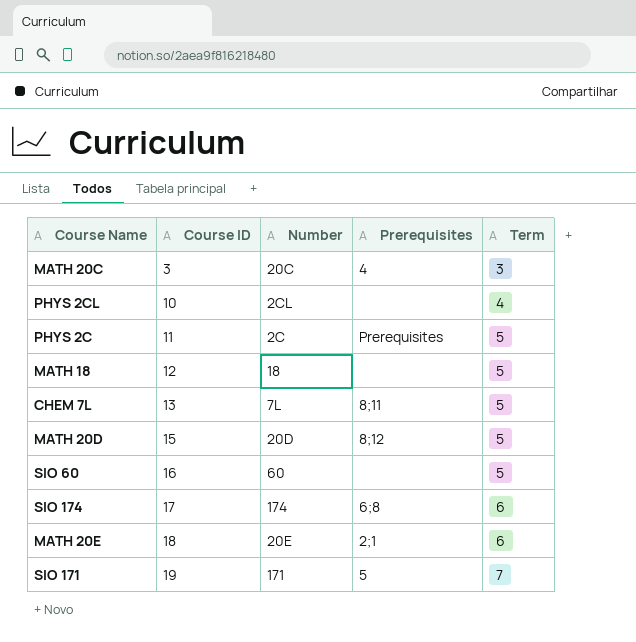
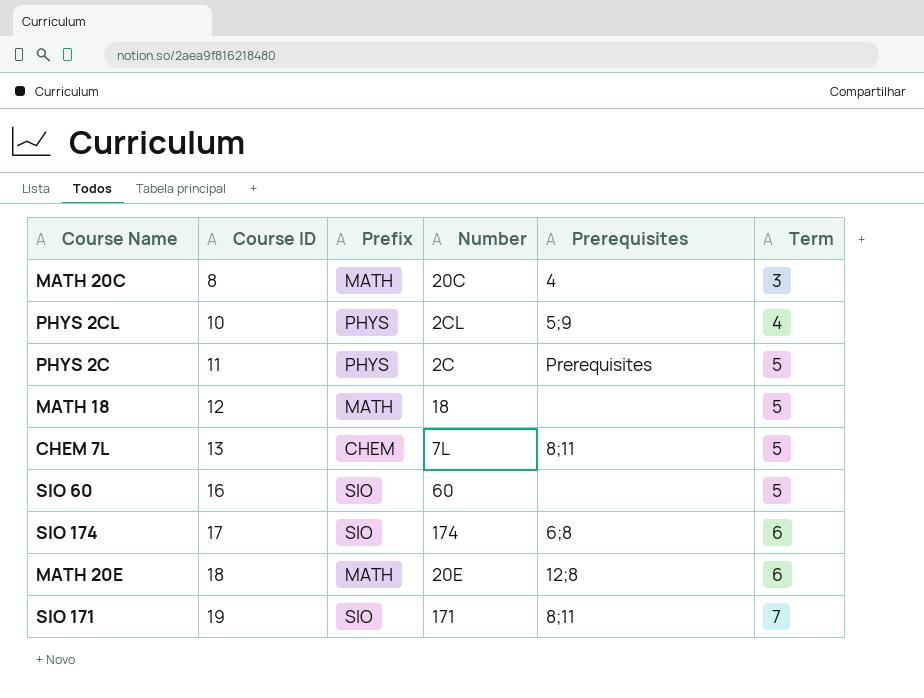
column Prefix | position: none -> 3
row MATH 20D: 15 | 20D | 8;12 | 5 -> none
MATH 20C | Course ID: 3 -> 8
PHYS 2CL | Prerequisites: none -> 5;9
MATH 20E | Prerequisites: 2;1 -> 12;8
SIO 171 | Prerequisites: 5 -> 8;11

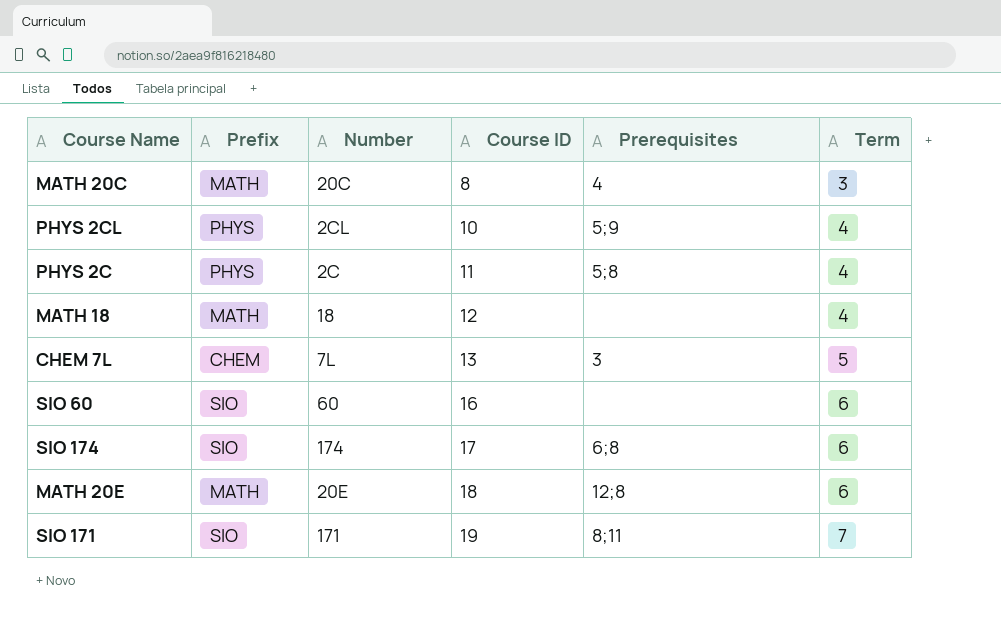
column Course ID | position: 2 -> 4
PHYS 2C | Prerequisites: Prerequisites -> 5;8
PHYS 2C | Term: 5 -> 4
MATH 18 | Term: 5 -> 4
CHEM 7L | Prerequisites: 8;11 -> 3
SIO 60 | Term: 5 -> 6

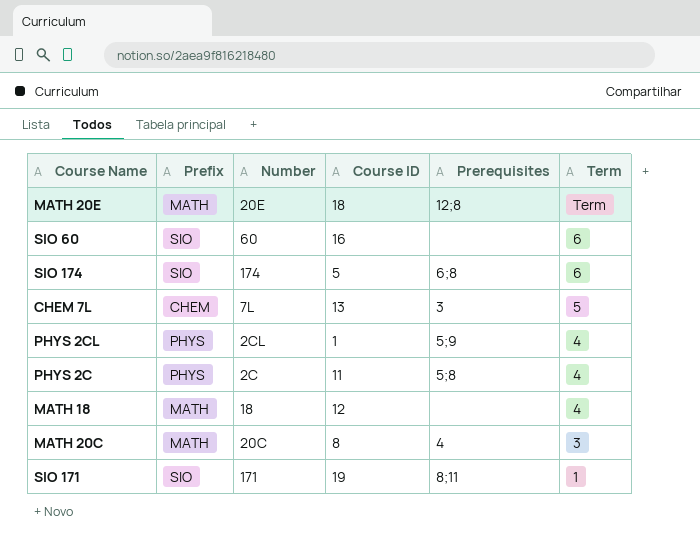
row order: Course ID ascending -> Term descending
MATH 20E | Term: 6 -> Term
SIO 174 | Course ID: 17 -> 5
PHYS 2CL | Course ID: 10 -> 1
SIO 171 | Term: 7 -> 1

